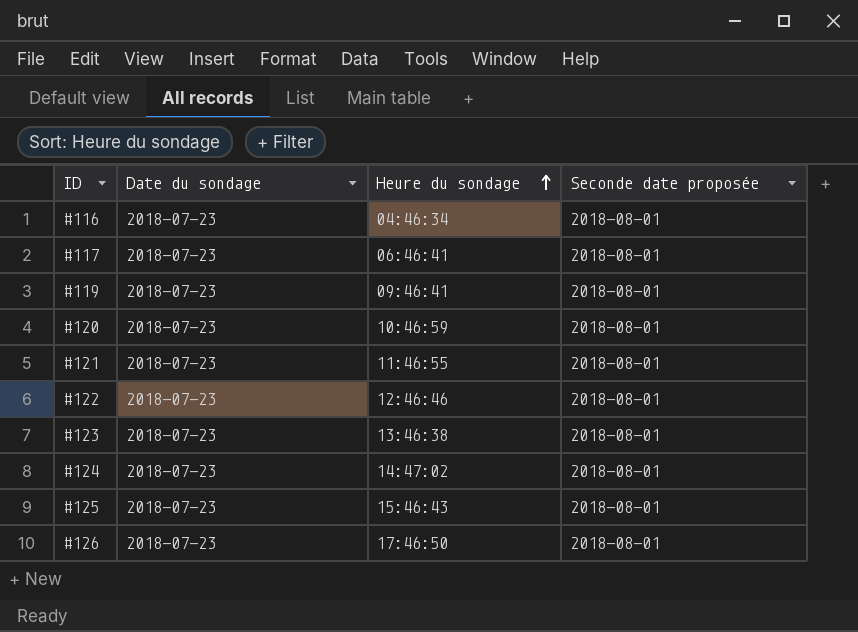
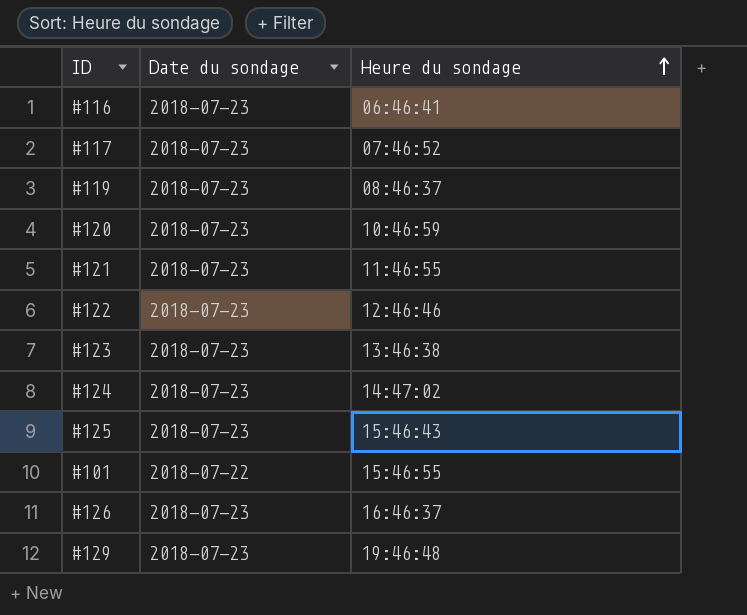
column Seconde date proposée | position: 4 -> none
#116 | Heure du sondage: 04:46:34 -> 06:46:41
#117 | Heure du sondage: 06:46:41 -> 07:46:52
#119 | Heure du sondage: 09:46:41 -> 08:46:37
row #101: none -> 2018-07-22 | 15:46:55
#126 | Heure du sondage: 17:46:50 -> 16:46:37
row #129: none -> 2018-07-23 | 19:46:48

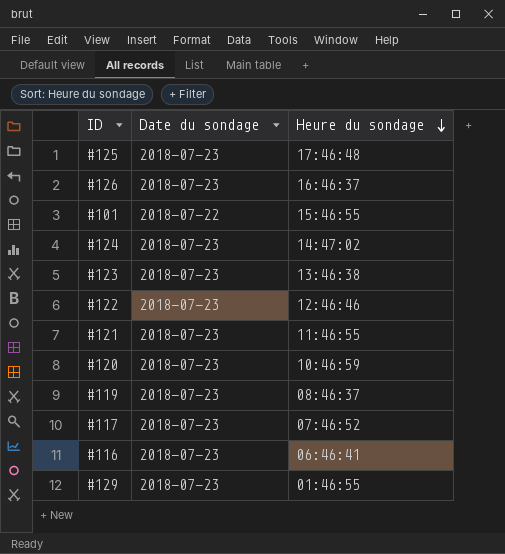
row order: Heure du sondage ascending -> Heure du sondage descending
#125 | Heure du sondage: 15:46:43 -> 17:46:48
#129 | Heure du sondage: 19:46:48 -> 01:46:55

